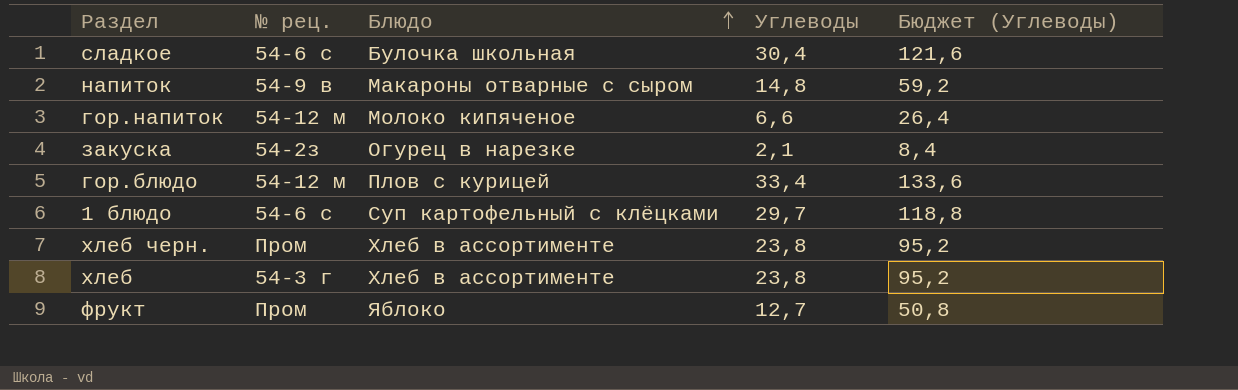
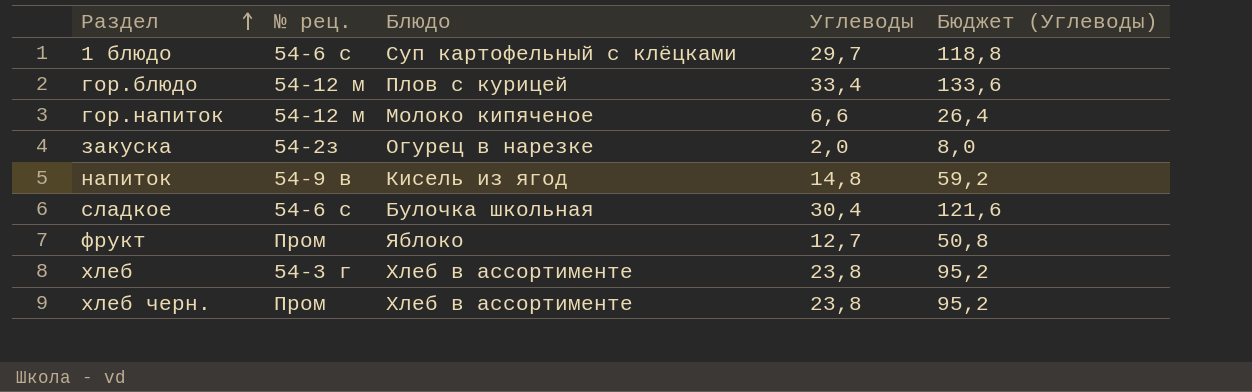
row order: Блюдо ascending -> Раздел ascending
закуска | Углеводы: 2,1 -> 2,0
закуска | Бюджет (Углеводы): 8,4 -> 8,0
напиток | Блюдо: Макароны отварные с сыром -> Кисель из ягод

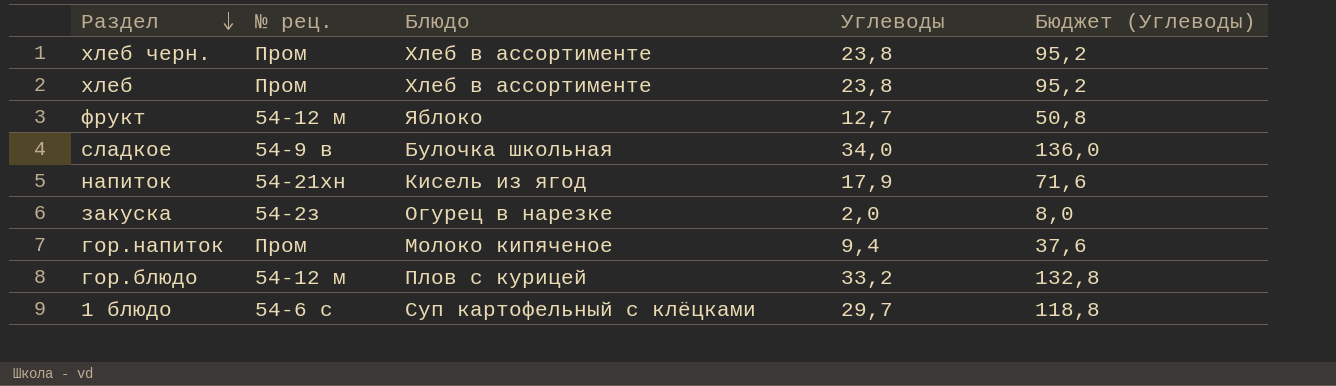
row order: Раздел ascending -> Раздел descending
хлеб | № рец.: 54-3 г -> Пром
фрукт | № рец.: Пром -> 54-12 м
сладкое | № рец.: 54-6 с -> 54-9 в
сладкое | Углеводы: 30,4 -> 34,0
сладкое | Бюджет (Углеводы): 121,6 -> 136,0
напиток | № рец.: 54-9 в -> 54-21хн
напиток | Углеводы: 14,8 -> 17,9
напиток | Бюджет (Углеводы): 59,2 -> 71,6
гор.напиток | № рец.: 54-12 м -> Пром
гор.напиток | Углеводы: 6,6 -> 9,4
гор.напиток | Бюджет (Углеводы): 26,4 -> 37,6
гор.блюдо | Углеводы: 33,4 -> 33,2
гор.блюдо | Бюджет (Углеводы): 133,6 -> 132,8

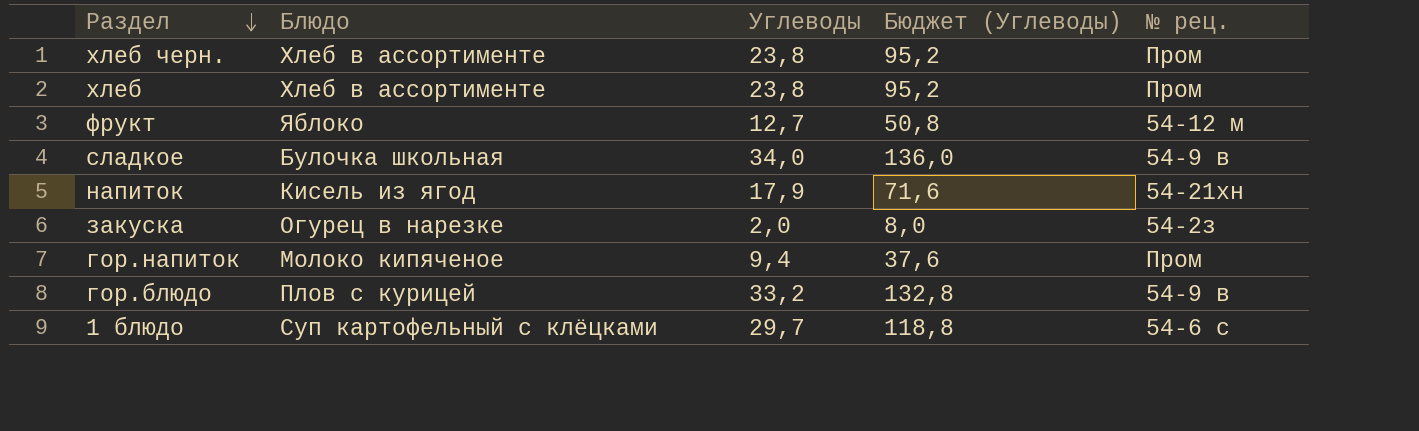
column № рец. | position: 2 -> 5
гор.блюдо | № рец.: 54-12 м -> 54-9 в

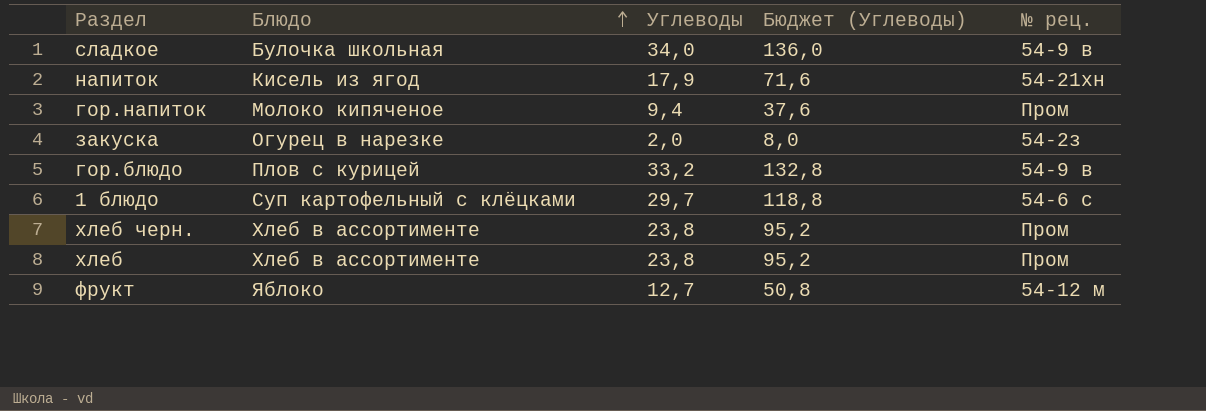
row order: Раздел descending -> Блюдо ascending

